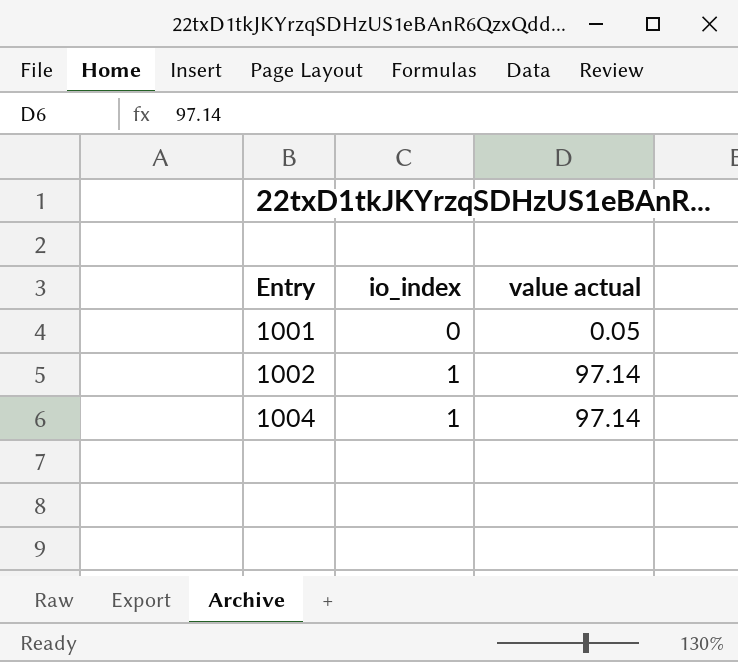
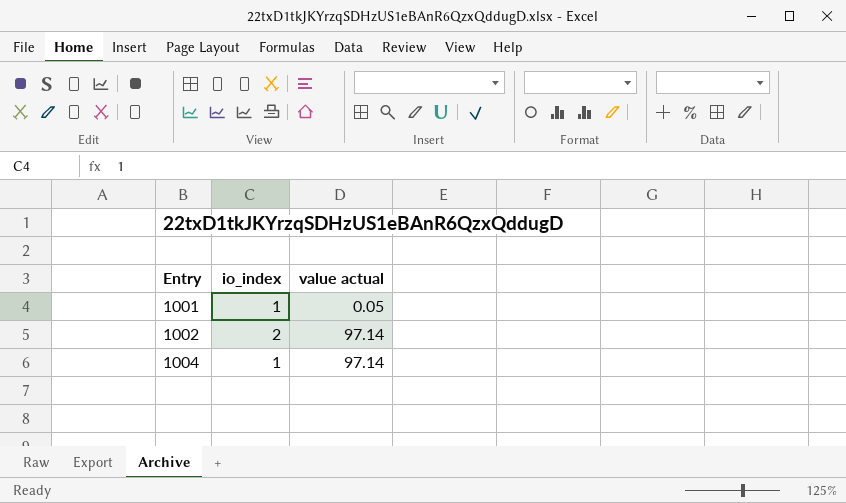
1001 | io_index: 0 -> 1
1002 | io_index: 1 -> 2

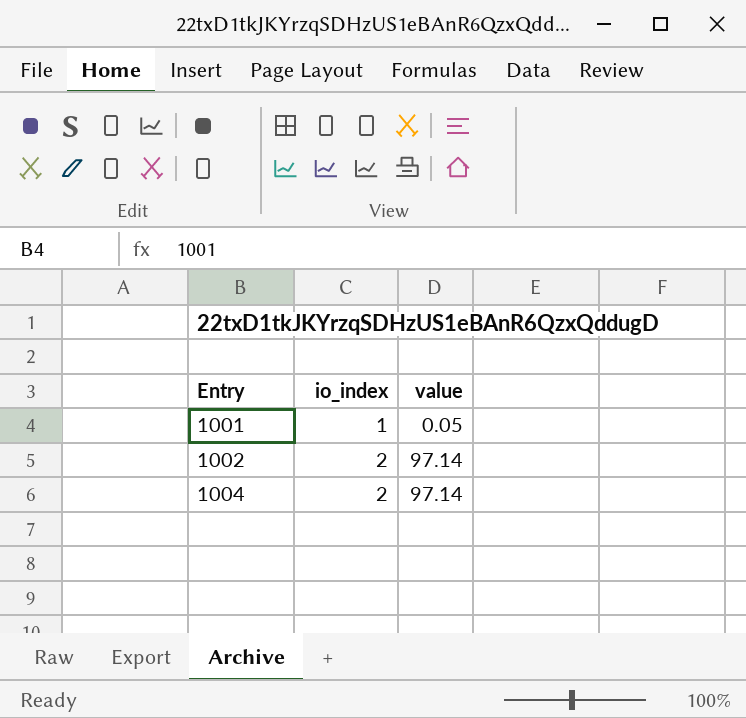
column name: value actual -> value
1004 | io_index: 1 -> 2

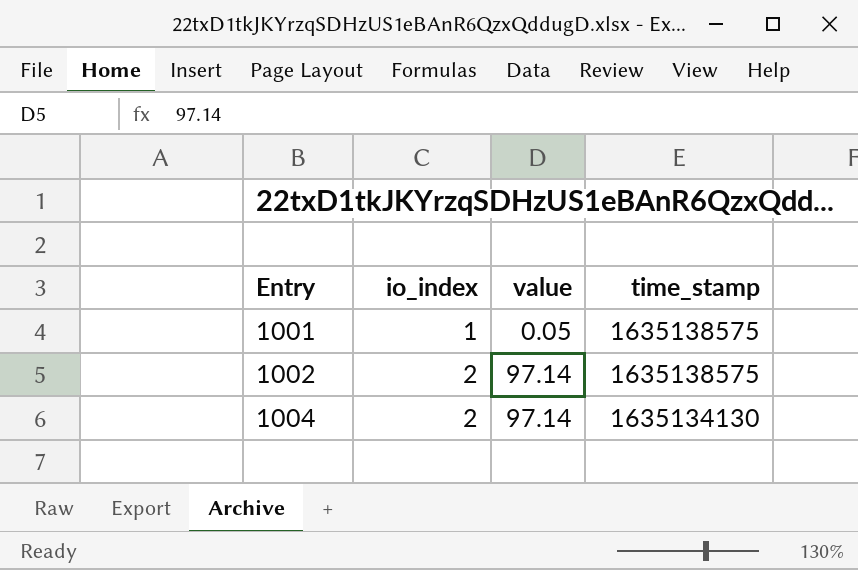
column time_stamp | position: none -> 4

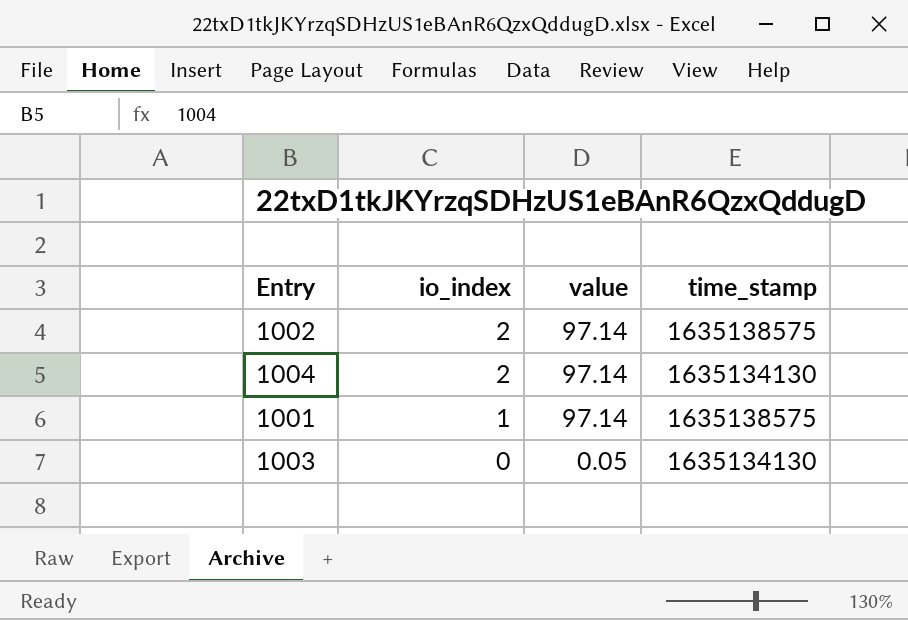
row order: Entry ascending -> io_index descending
1001 | value: 0.05 -> 97.14
row 1003: none -> 0 | 0.05 | 1635134130

